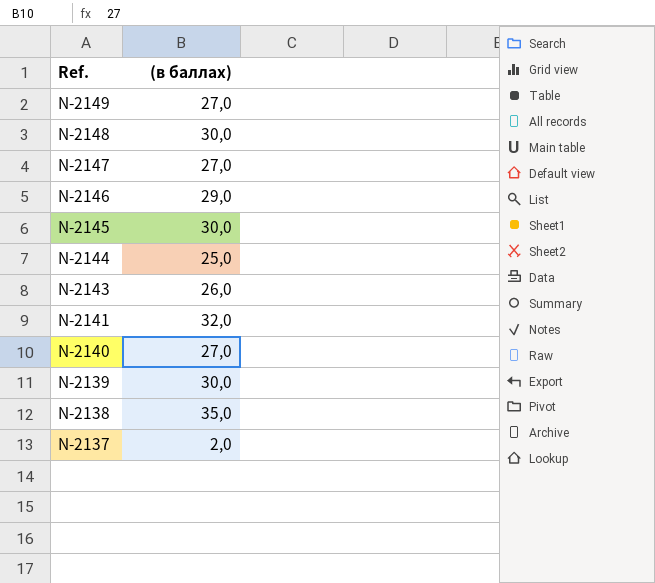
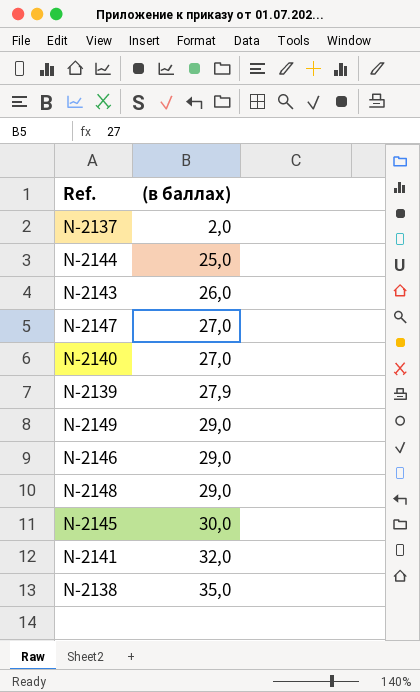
row order: Ref. descending -> (в баллах) ascending
N-2139 | (в баллах): 30,0 -> 27,9
N-2149 | (в баллах): 27,0 -> 29,0
N-2148 | (в баллах): 30,0 -> 29,0

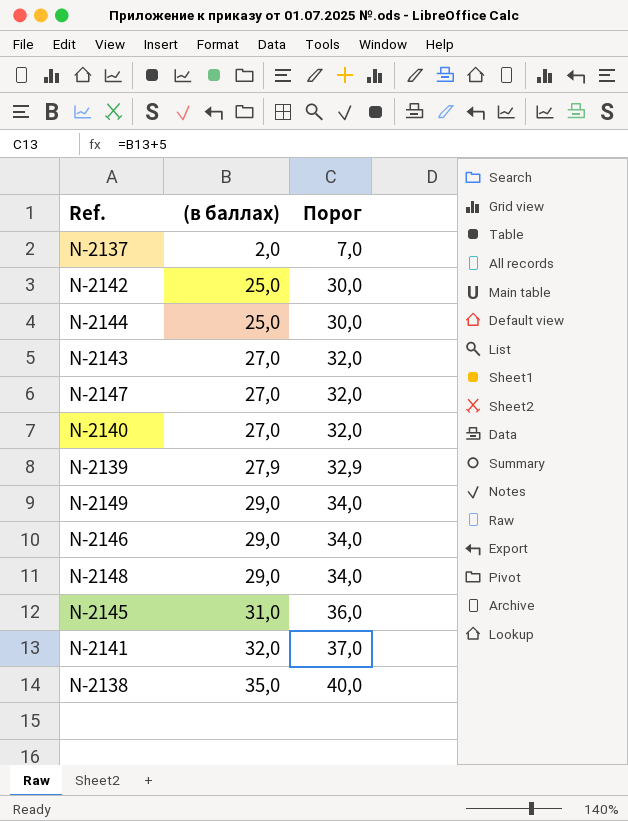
column Порог | formula: none -> [(в баллах)] + 5
row N-2142: none -> 25,0 | 30,0
N-2143 | (в баллах): 26,0 -> 27,0
N-2145 | (в баллах): 30,0 -> 31,0

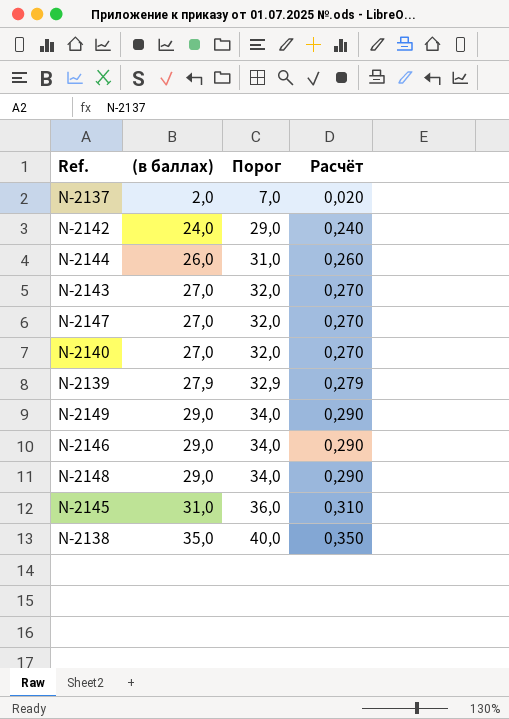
column Расчёт | formula: none -> [(в баллах)] * 0,01
row N-2141: 32,0 | 37,0 -> none
N-2142 | (в баллах): 25,0 -> 24,0
N-2142 | Порог: 30,0 -> 29,0
N-2144 | (в баллах): 25,0 -> 26,0
N-2144 | Порог: 30,0 -> 31,0

